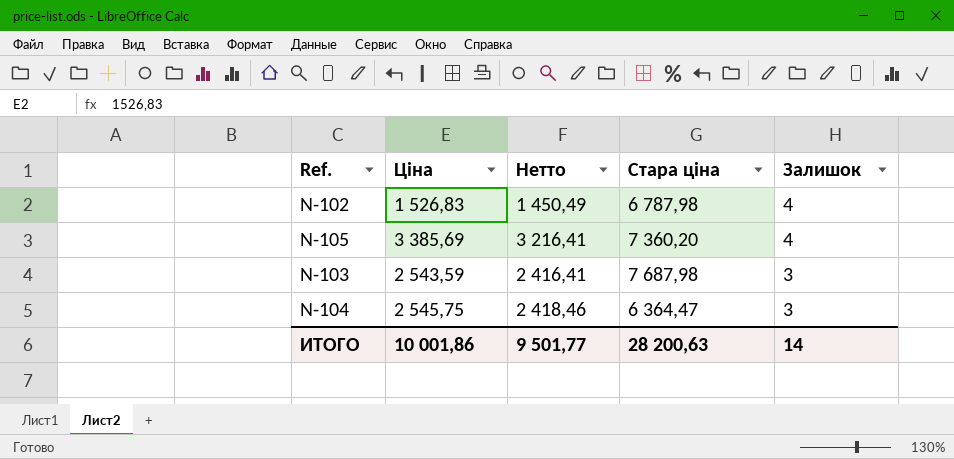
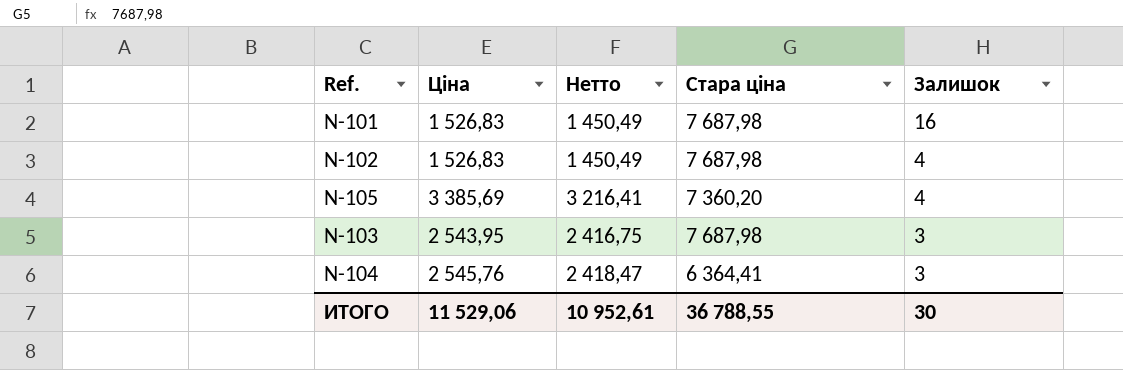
row N-101: none -> 1 526,83 | 1 450,49 | 7 687,98 | 16
N-102 | Стара ціна: 6 787,98 -> 7 687,98
N-103 | Ціна: 2 543,59 -> 2 543,95
N-103 | Нетто: 2 416,41 -> 2 416,75
N-104 | Ціна: 2 545,75 -> 2 545,76
N-104 | Нетто: 2 418,46 -> 2 418,47
N-104 | Стара ціна: 6 364,47 -> 6 364,41
ИТОГО | Ціна: 10 001,86 -> 11 529,06
ИТОГО | Нетто: 9 501,77 -> 10 952,61
ИТОГО | Стара ціна: 28 200,63 -> 36 788,55
ИТОГО | Залишок: 14 -> 30

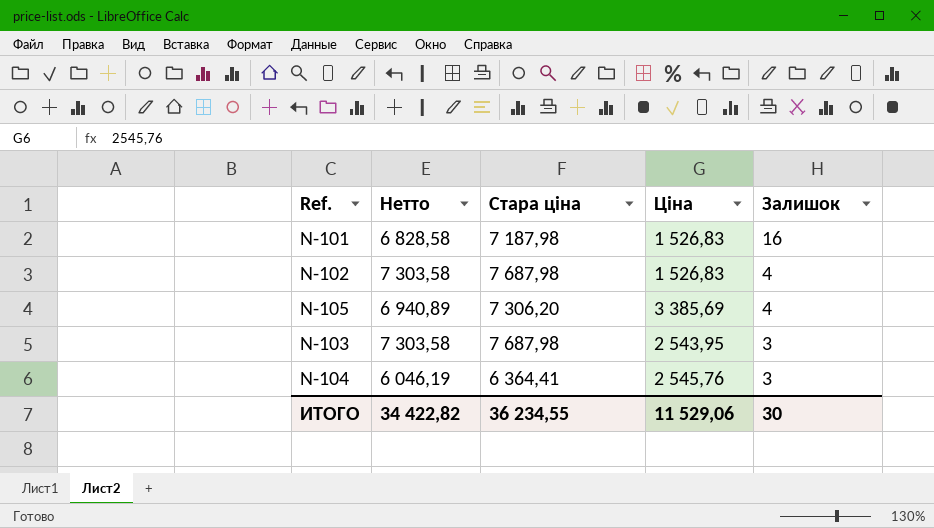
column Нетто | formula: [Ціна] * 0,95 -> [Стара ціна] * 0,95
column Ціна | position: 2 -> 4
N-101 | Стара ціна: 7 687,98 -> 7 187,98
N-105 | Стара ціна: 7 360,20 -> 7 306,20
ИТОГО | Нетто: 10 952,61 -> 34 422,82
ИТОГО | Стара ціна: 36 788,55 -> 36 234,55

